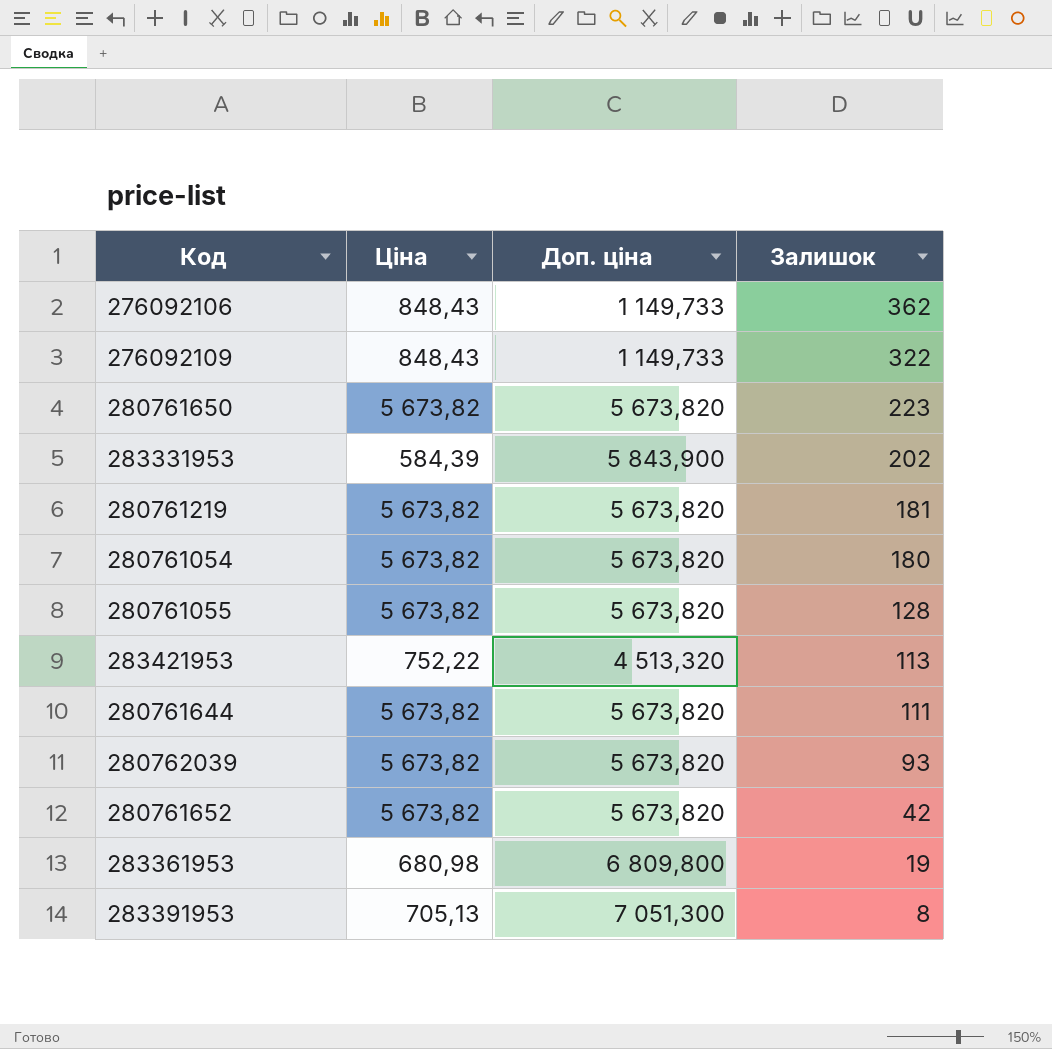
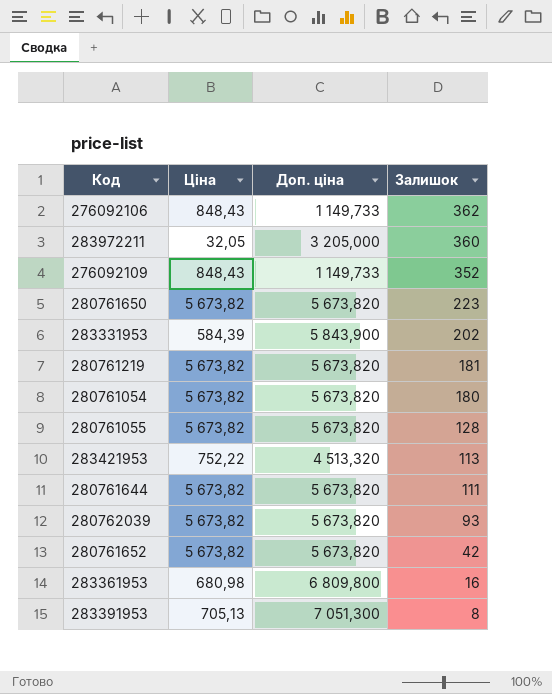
row 283972211: none -> 32,05 | 3 205,000 | 360
276092109 | Залишок: 322 -> 352
283361953 | Залишок: 19 -> 16

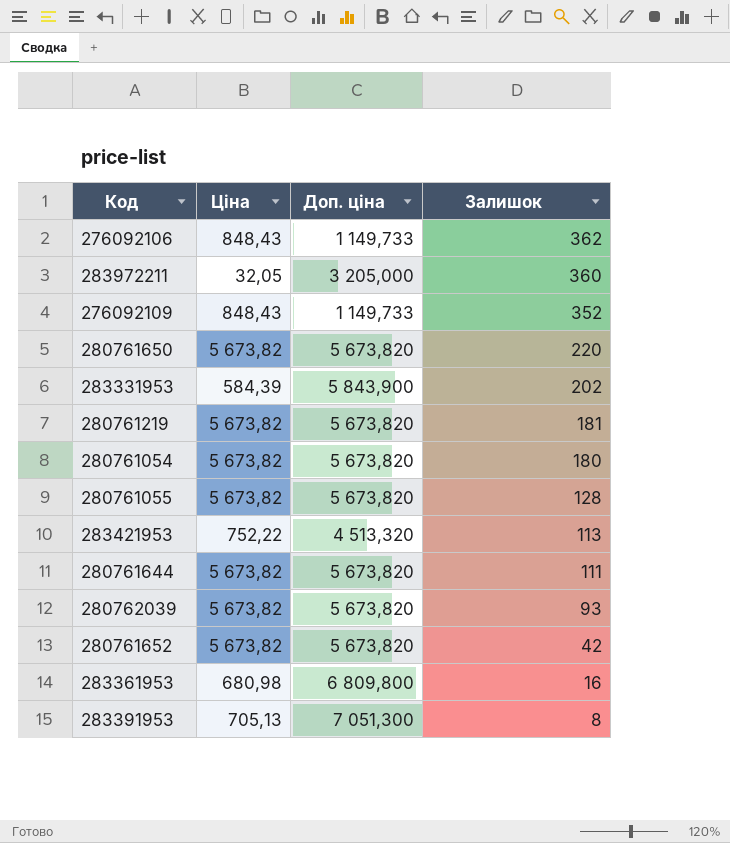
280761650 | Залишок: 223 -> 220

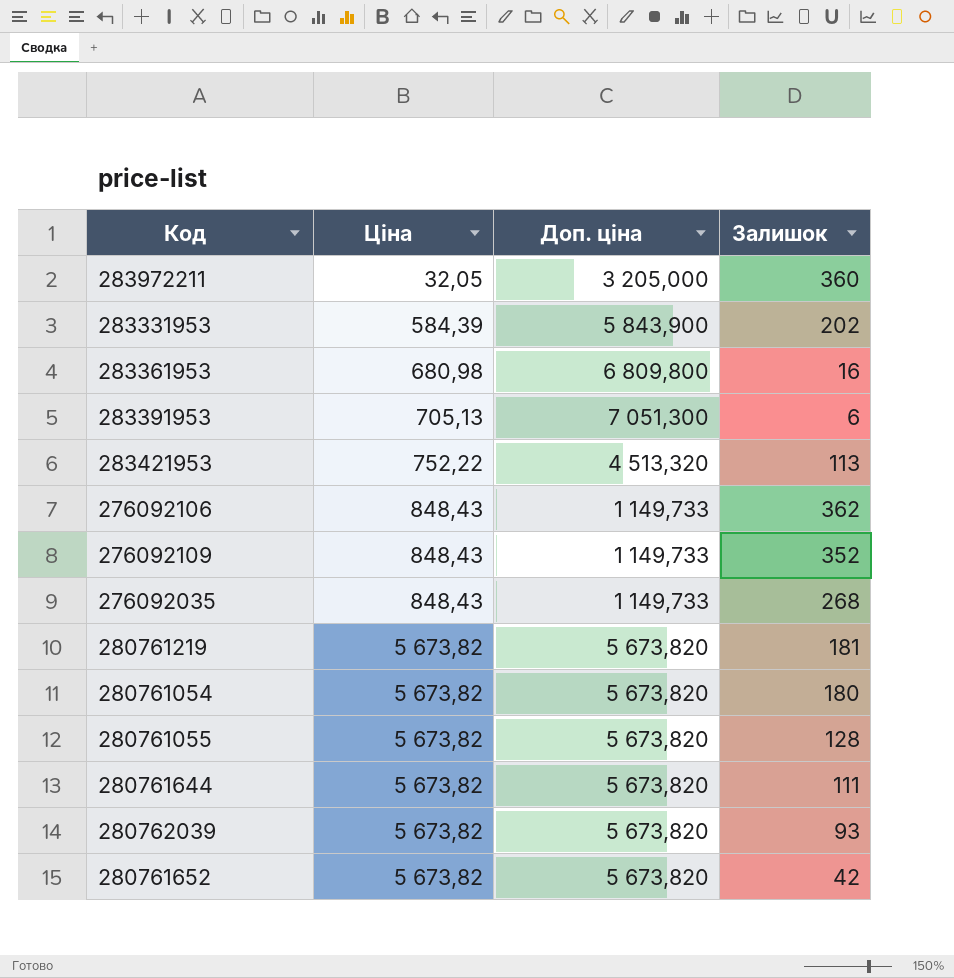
row order: Залишок descending -> Ціна ascending
row 280761650: 5 673,82 | 5 673,820 | 220 -> none
283391953 | Залишок: 8 -> 6
row 276092035: none -> 848,43 | 1 149,733 | 268

